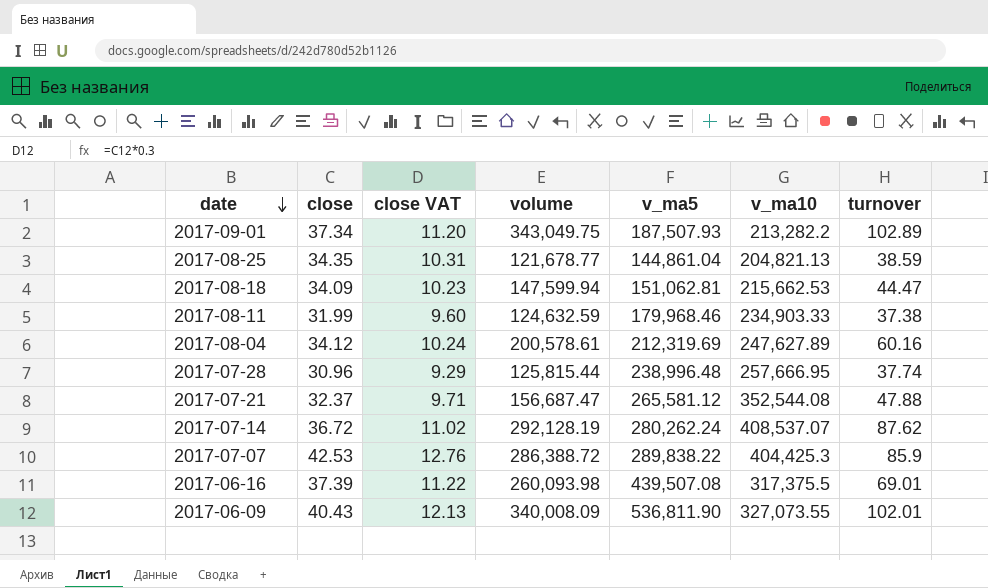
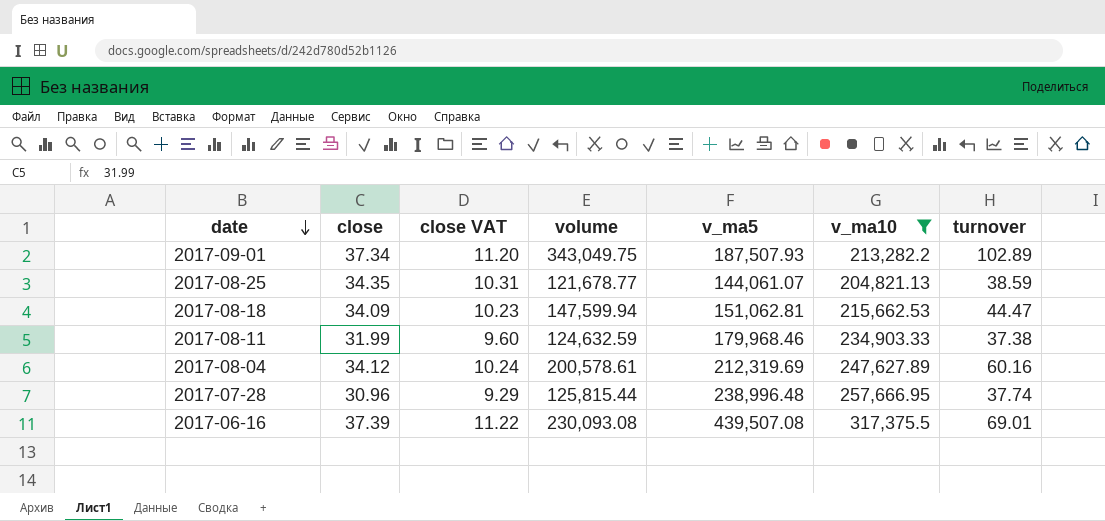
filter: none -> v_ma10 <= 317,375.5
2017-08-25 | v_ma5: 144,861.04 -> 144,061.07
2017-06-16 | volume: 260,093.98 -> 230,093.08

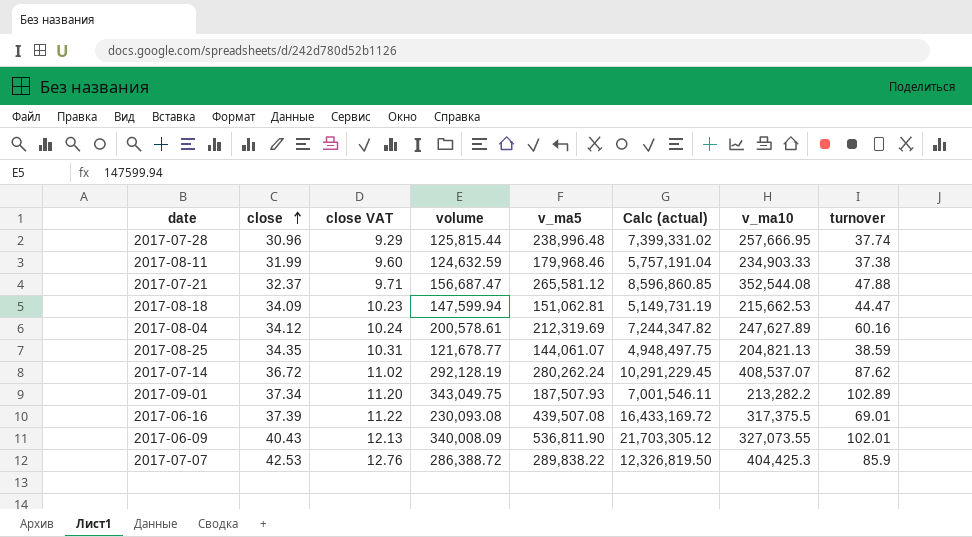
filter: v_ma10 <= 317,375.5 -> none
row order: date descending -> close ascending
column Calc (actual) | formula: none -> [close] * [v_ma5]

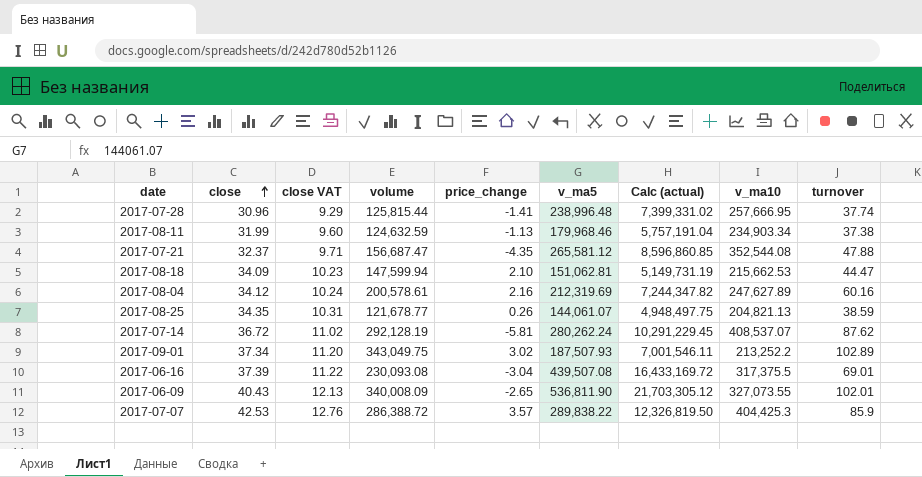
column price_change | position: none -> 5
2017-08-11 | v_ma10: 234,903.33 -> 234,903.34
2017-09-01 | v_ma10: 213,282.2 -> 213,252.2

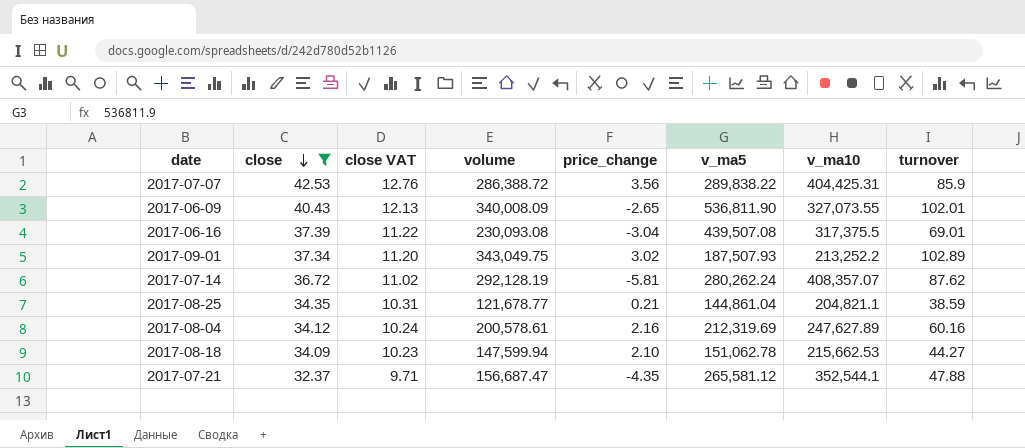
filter: none -> close >= 32.37
row order: close ascending -> close descending
column Calc (actual) | formula: [close] * [v_ma5] -> none
2017-07-07 | price_change: 3.57 -> 3.56
2017-07-07 | v_ma10: 404,425.3 -> 404,425.31
2017-07-14 | v_ma10: 408,537.07 -> 408,357.07
2017-08-25 | price_change: 0.26 -> 0.21
2017-08-25 | v_ma5: 144,061.07 -> 144,861.04
2017-08-25 | v_ma10: 204,821.13 -> 204,821.1
2017-08-18 | v_ma5: 151,062.81 -> 151,062.78
2017-08-18 | turnover: 44.47 -> 44.27
2017-07-21 | v_ma10: 352,544.08 -> 352,544.1

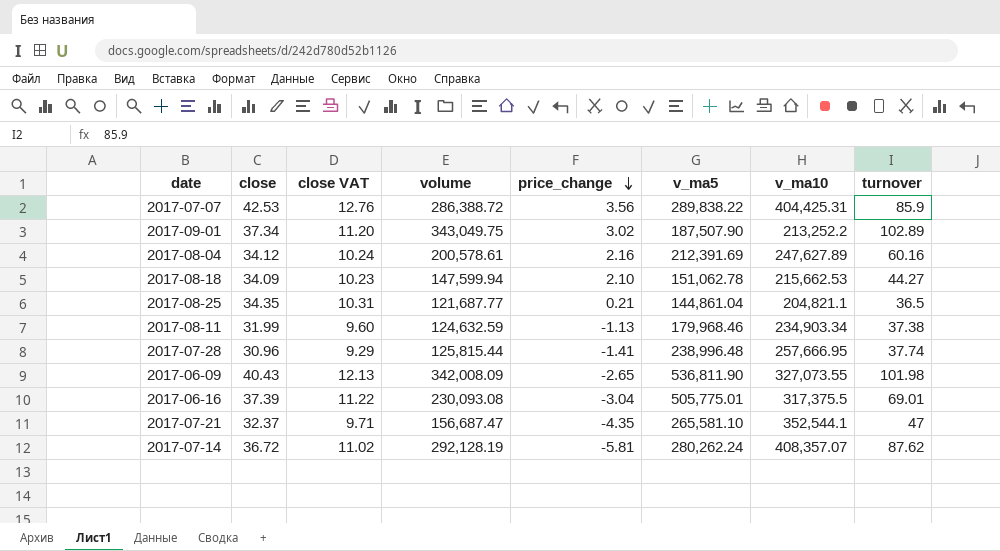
filter: close >= 32.37 -> none
row order: close descending -> price_change descending
2017-09-01 | v_ma5: 187,507.93 -> 187,507.90
2017-08-04 | v_ma5: 212,319.69 -> 212,391.69
2017-08-25 | volume: 121,678.77 -> 121,687.77
2017-08-25 | turnover: 38.59 -> 36.5
2017-06-09 | volume: 340,008.09 -> 342,008.09
2017-06-09 | turnover: 102.01 -> 101.98
2017-06-16 | v_ma5: 439,507.08 -> 505,775.01
2017-07-21 | v_ma5: 265,581.12 -> 265,581.10
2017-07-21 | turnover: 47.88 -> 47

